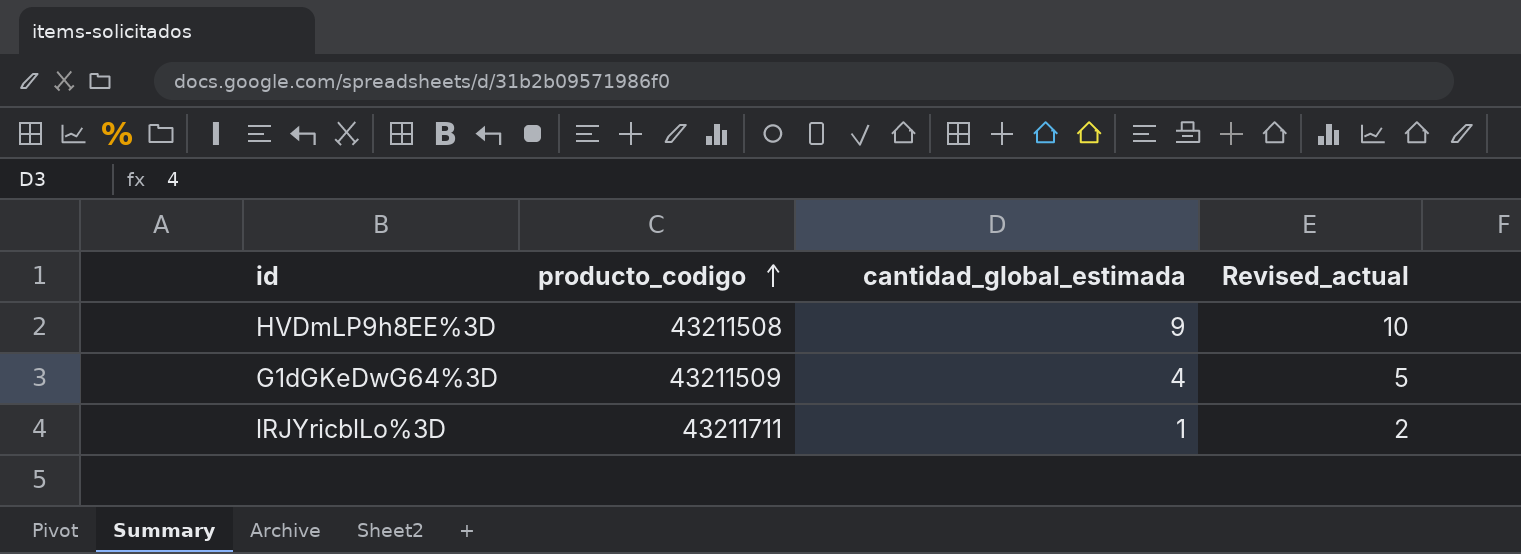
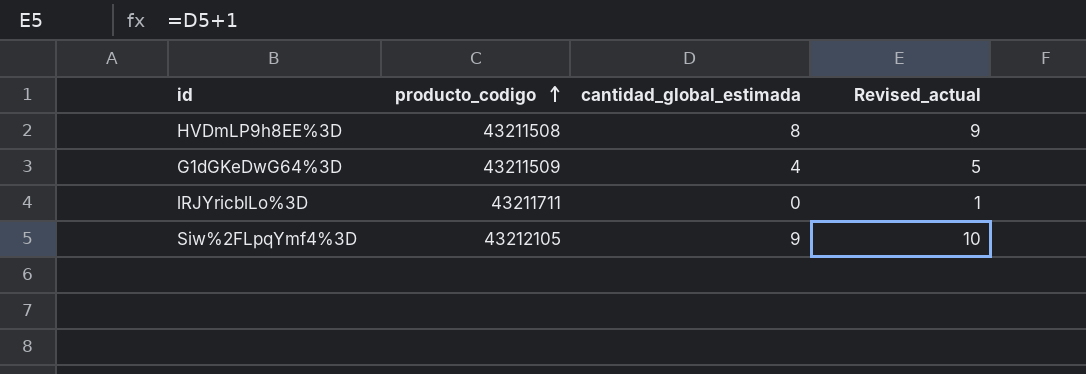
HVDmLP9h8EE%3D | cantidad_global_estimada: 9 -> 8
HVDmLP9h8EE%3D | Revised_actual: 10 -> 9
lRJYricblLo%3D | cantidad_global_estimada: 1 -> 0
lRJYricblLo%3D | Revised_actual: 2 -> 1
row Siw%2FLpqYmf4%3D: none -> 43212105 | 9 | 10

